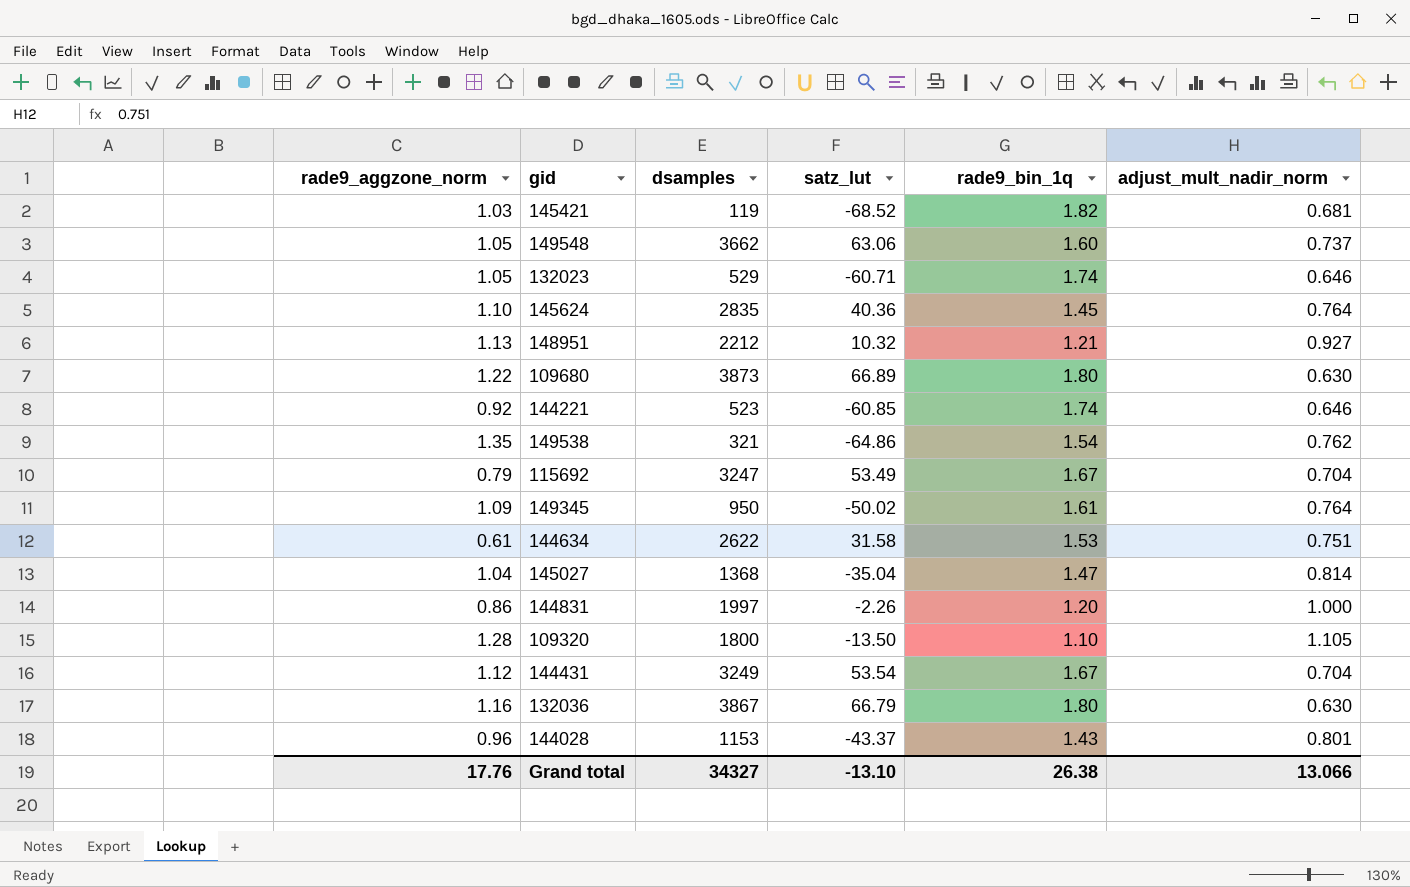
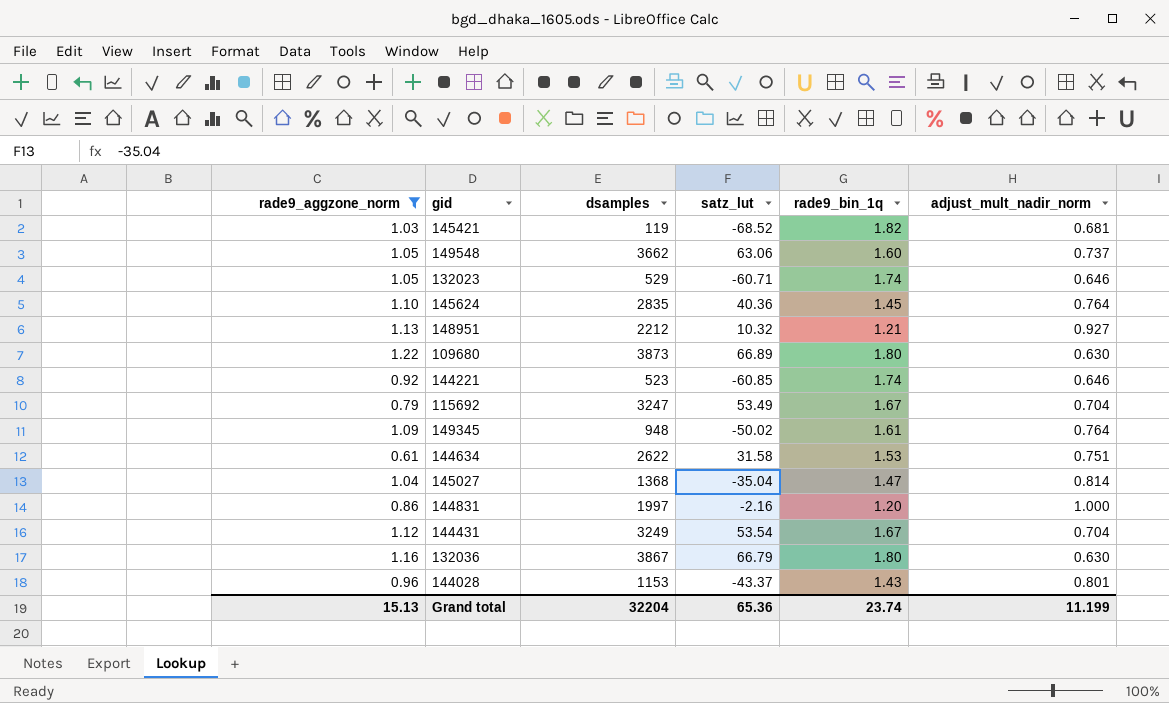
filter: none -> rade9_aggzone_norm <= 1.22
149345 | dsamples: 950 -> 948
144831 | satz_lut: -2.26 -> -2.16
Grand total | rade9_aggzone_norm: 17.76 -> 15.13
Grand total | dsamples: 34327 -> 32204
Grand total | satz_lut: -13.10 -> 65.36
Grand total | rade9_bin_1q: 26.38 -> 23.74
Grand total | adjust_mult_nadir_norm: 13.066 -> 11.199

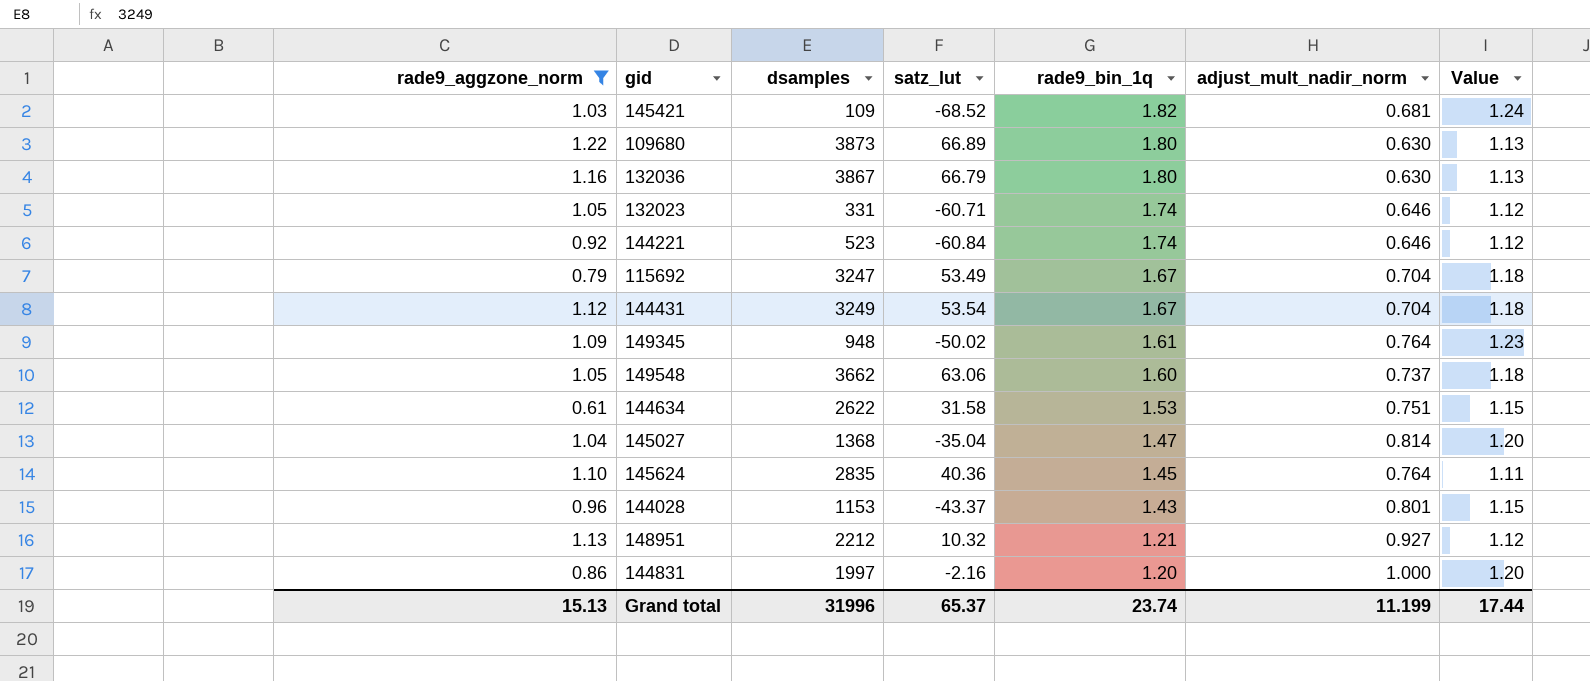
row order: none -> rade9_bin_1q descending
column Value | formula: none -> [rade9_bin_1q] * [adjust_mult_nadir_norm]
145421 | dsamples: 119 -> 109
132023 | dsamples: 529 -> 331
144221 | satz_lut: -60.85 -> -60.84
Grand total | dsamples: 32204 -> 31996
Grand total | satz_lut: 65.36 -> 65.37

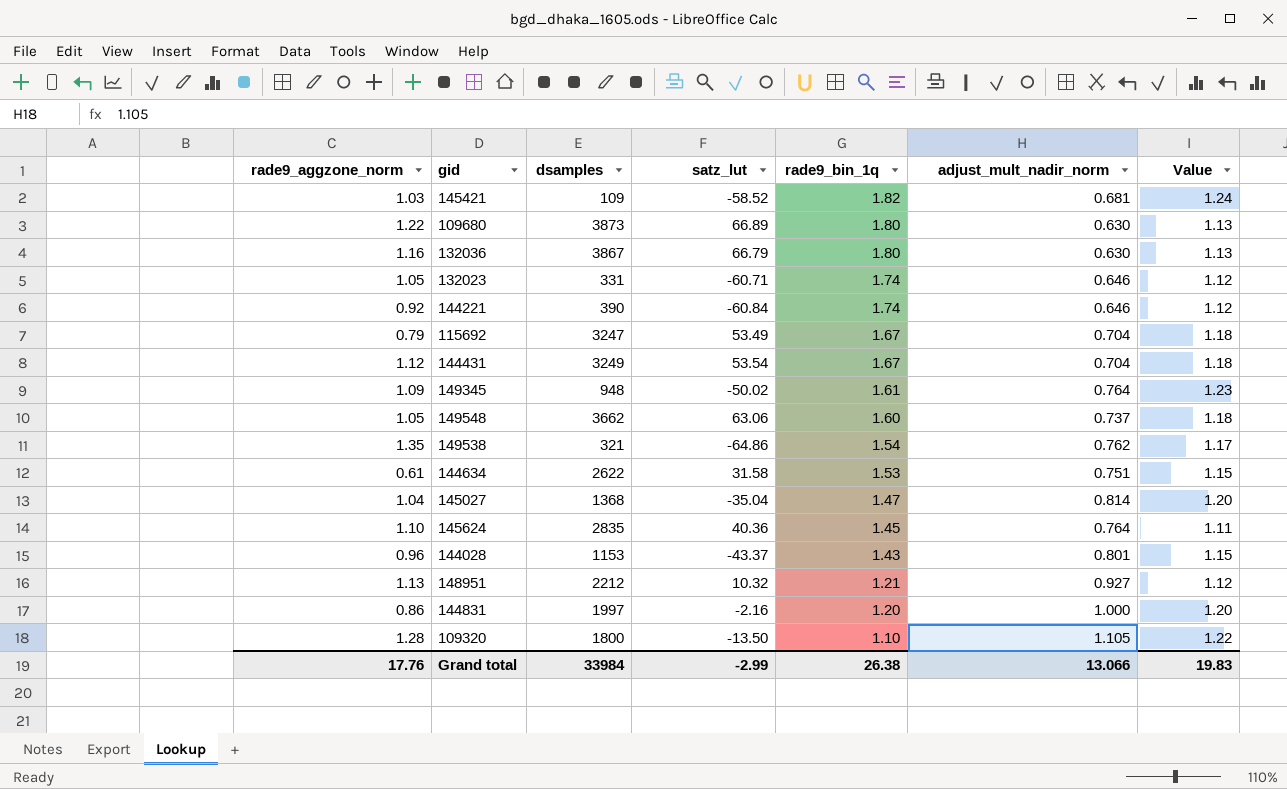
filter: rade9_aggzone_norm <= 1.22 -> none
145421 | satz_lut: -68.52 -> -58.52
144221 | dsamples: 523 -> 390
Grand total | rade9_aggzone_norm: 15.13 -> 17.76
Grand total | dsamples: 31996 -> 33984
Grand total | satz_lut: 65.37 -> -2.99
Grand total | rade9_bin_1q: 23.74 -> 26.38
Grand total | adjust_mult_nadir_norm: 11.199 -> 13.066
Grand total | Value: 17.44 -> 19.83

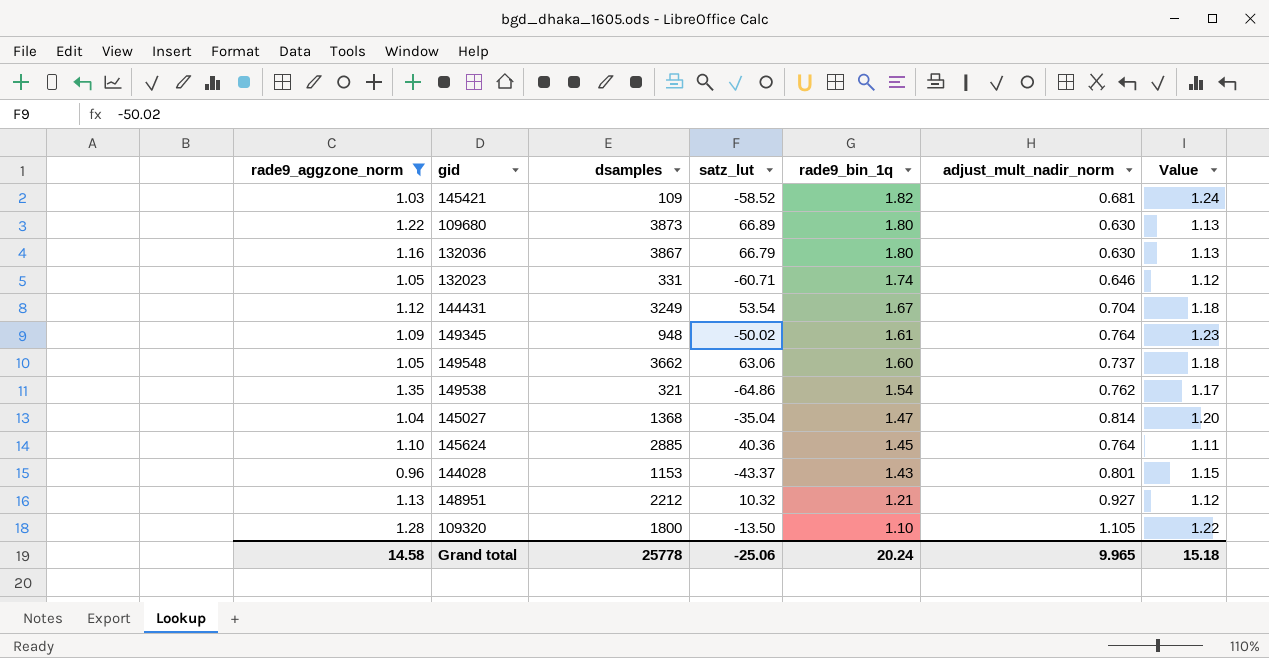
filter: none -> rade9_aggzone_norm >= 0.96
145624 | dsamples: 2835 -> 2885
Grand total | rade9_aggzone_norm: 17.76 -> 14.58
Grand total | dsamples: 33984 -> 25778
Grand total | satz_lut: -2.99 -> -25.06
Grand total | rade9_bin_1q: 26.38 -> 20.24
Grand total | adjust_mult_nadir_norm: 13.066 -> 9.965
Grand total | Value: 19.83 -> 15.18

